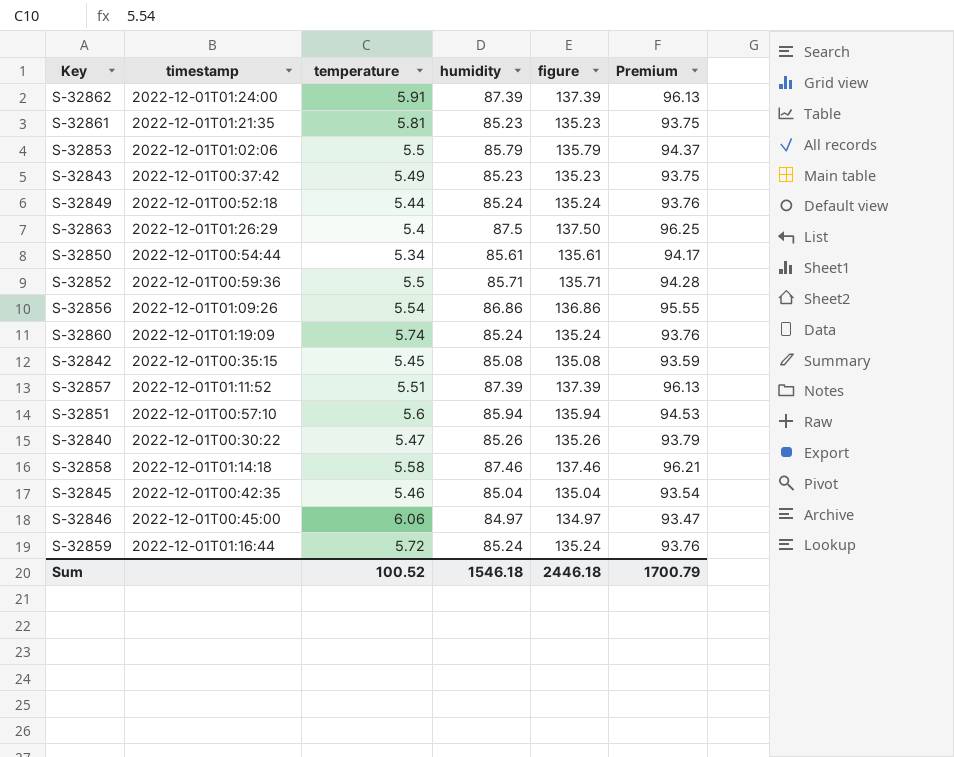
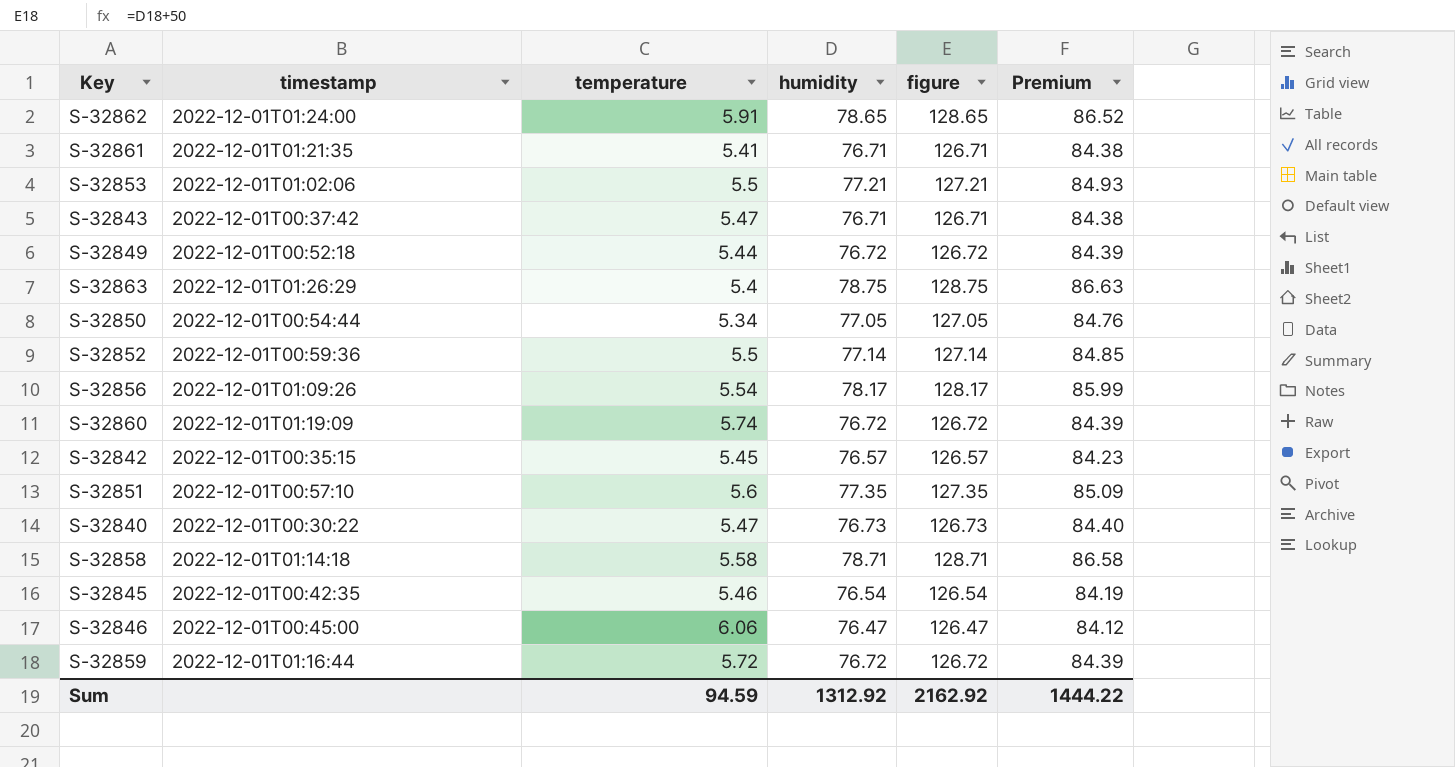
row S-32857: 2022-12-01T01:11:52 | 5.51 | 87.39 | 137.39 | 96.13 -> none
S-32862 | humidity: 87.39 -> 78.65
S-32862 | figure: 137.39 -> 128.65
S-32862 | Premium: 96.13 -> 86.52
S-32861 | temperature: 5.81 -> 5.41
S-32861 | humidity: 85.23 -> 76.71
S-32861 | figure: 135.23 -> 126.71
S-32861 | Premium: 93.75 -> 84.38
S-32853 | humidity: 85.79 -> 77.21
S-32853 | figure: 135.79 -> 127.21
S-32853 | Premium: 94.37 -> 84.93
S-32843 | temperature: 5.49 -> 5.47
S-32843 | humidity: 85.23 -> 76.71
S-32843 | figure: 135.23 -> 126.71
S-32843 | Premium: 93.75 -> 84.38
S-32849 | humidity: 85.24 -> 76.72
S-32849 | figure: 135.24 -> 126.72
S-32849 | Premium: 93.76 -> 84.39
S-32863 | humidity: 87.5 -> 78.75
S-32863 | figure: 137.50 -> 128.75
S-32863 | Premium: 96.25 -> 86.63
S-32850 | humidity: 85.61 -> 77.05
S-32850 | figure: 135.61 -> 127.05
S-32850 | Premium: 94.17 -> 84.76
S-32852 | humidity: 85.71 -> 77.14
S-32852 | figure: 135.71 -> 127.14
S-32852 | Premium: 94.28 -> 84.85
S-32856 | humidity: 86.86 -> 78.17
S-32856 | figure: 136.86 -> 128.17
S-32856 | Premium: 95.55 -> 85.99
S-32860 | humidity: 85.24 -> 76.72
S-32860 | figure: 135.24 -> 126.72
S-32860 | Premium: 93.76 -> 84.39
S-32842 | humidity: 85.08 -> 76.57
S-32842 | figure: 135.08 -> 126.57
S-32842 | Premium: 93.59 -> 84.23
S-32851 | humidity: 85.94 -> 77.35
S-32851 | figure: 135.94 -> 127.35
S-32851 | Premium: 94.53 -> 85.09
S-32840 | humidity: 85.26 -> 76.73
S-32840 | figure: 135.26 -> 126.73
S-32840 | Premium: 93.79 -> 84.40
S-32858 | humidity: 87.46 -> 78.71
S-32858 | figure: 137.46 -> 128.71
S-32858 | Premium: 96.21 -> 86.58
S-32845 | humidity: 85.04 -> 76.54
S-32845 | figure: 135.04 -> 126.54
S-32845 | Premium: 93.54 -> 84.19
S-32846 | humidity: 84.97 -> 76.47
S-32846 | figure: 134.97 -> 126.47
S-32846 | Premium: 93.47 -> 84.12
S-32859 | humidity: 85.24 -> 76.72
S-32859 | figure: 135.24 -> 126.72
S-32859 | Premium: 93.76 -> 84.39
Sum | temperature: 100.52 -> 94.59
Sum | humidity: 1546.18 -> 1312.92
Sum | figure: 2446.18 -> 2162.92
Sum | Premium: 1700.79 -> 1444.22

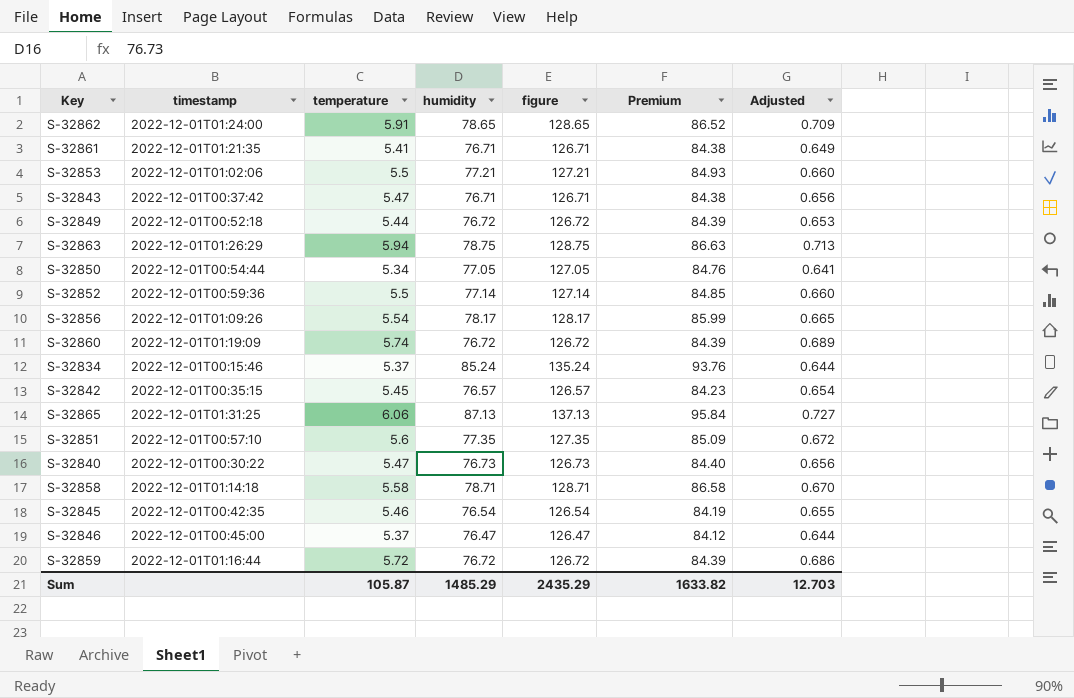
column Adjusted | formula: none -> [temperature] * 0.12
S-32863 | temperature: 5.4 -> 5.94
row S-32834: none -> 2022-12-01T00:15:46 | 5.37 | 85.24 | 135.24 | 93.76 | 0.644
row S-32865: none -> 2022-12-01T01:31:25 | 6.06 | 87.13 | 137.13 | 95.84 | 0.727
S-32846 | temperature: 6.06 -> 5.37
Sum | temperature: 94.59 -> 105.87
Sum | humidity: 1312.92 -> 1485.29
Sum | figure: 2162.92 -> 2435.29
Sum | Premium: 1444.22 -> 1633.82

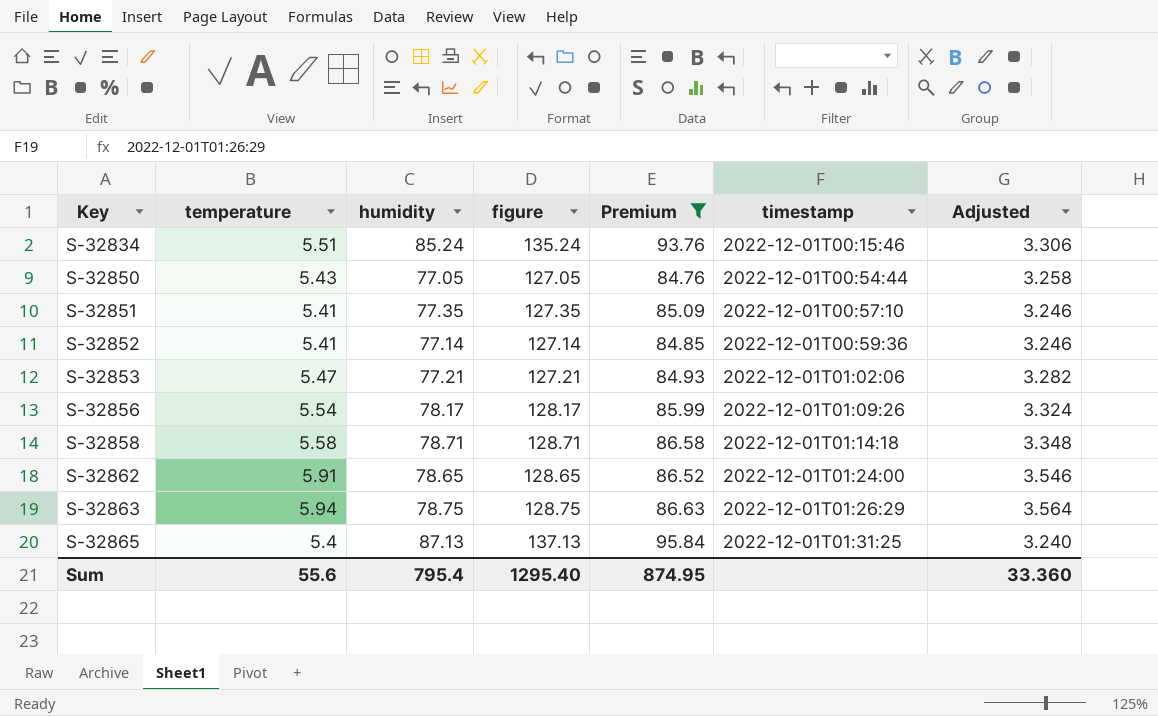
filter: none -> Premium >= 84.76
row order: none -> Key ascending
column timestamp | position: 2 -> 6
column Adjusted | formula: [temperature] * 0.12 -> [temperature] * 0.6
S-32834 | temperature: 5.37 -> 5.51
S-32850 | temperature: 5.34 -> 5.43
S-32851 | temperature: 5.6 -> 5.41
S-32852 | temperature: 5.5 -> 5.41
S-32853 | temperature: 5.5 -> 5.47
S-32865 | temperature: 6.06 -> 5.4
Sum | temperature: 105.87 -> 55.6
Sum | humidity: 1485.29 -> 795.4
Sum | figure: 2435.29 -> 1295.40
Sum | Premium: 1633.82 -> 874.95
Sum | Adjusted: 12.703 -> 33.360

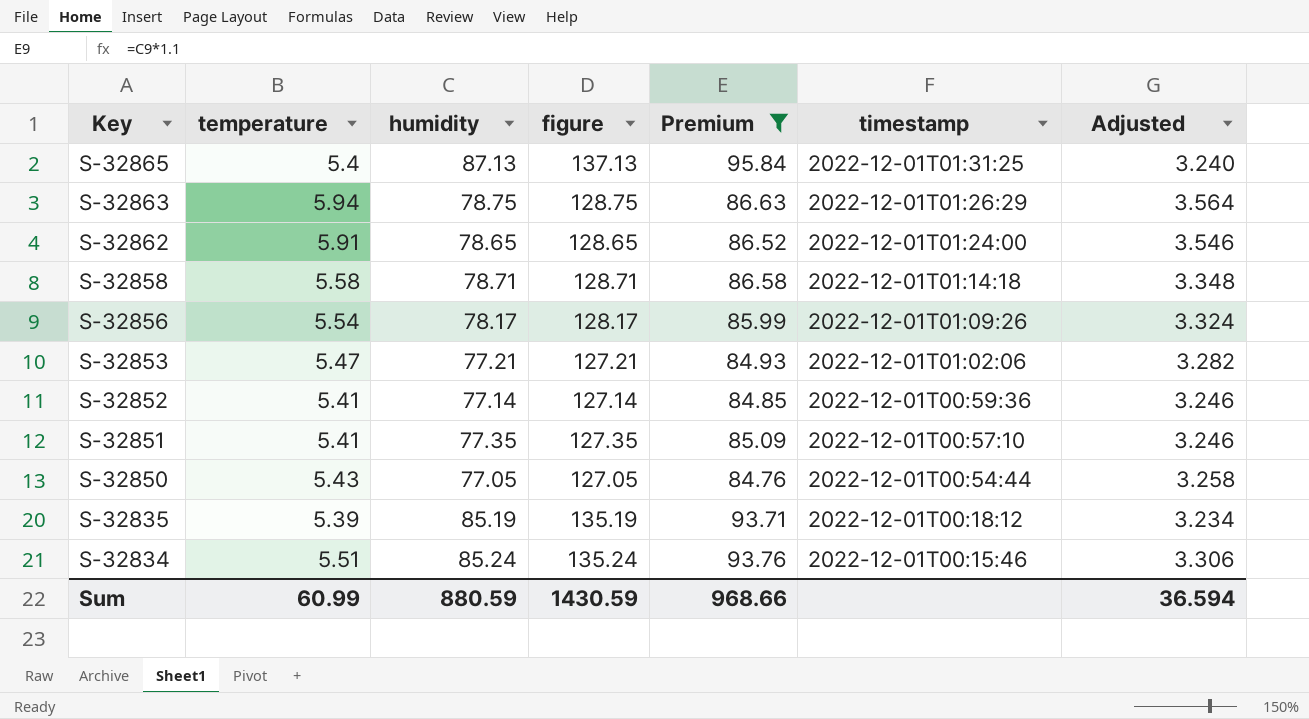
row order: Key ascending -> Key descending
row S-32835: none -> 5.39 | 85.19 | 135.19 | 93.71 | 2022-12-01T00:18:12 | 3.234
Sum | temperature: 55.6 -> 60.99
Sum | humidity: 795.4 -> 880.59
Sum | figure: 1295.40 -> 1430.59
Sum | Premium: 874.95 -> 968.66
Sum | Adjusted: 33.360 -> 36.594

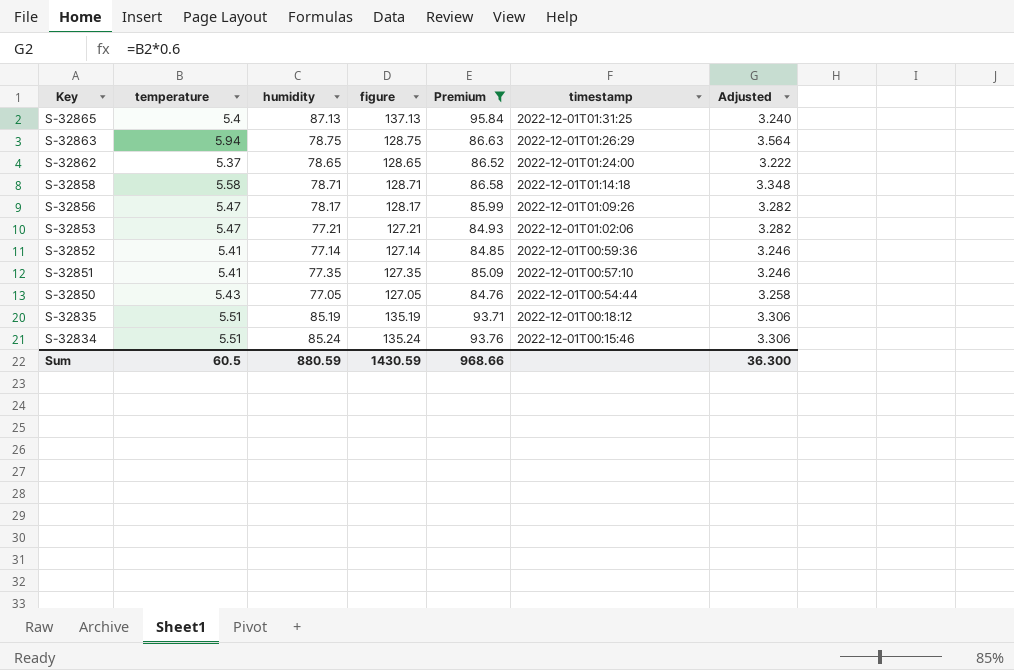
S-32862 | temperature: 5.91 -> 5.37
S-32862 | Adjusted: 3.546 -> 3.222
S-32856 | temperature: 5.54 -> 5.47
S-32856 | Adjusted: 3.324 -> 3.282
S-32835 | temperature: 5.39 -> 5.51
S-32835 | Adjusted: 3.234 -> 3.306
Sum | temperature: 60.99 -> 60.5
Sum | Adjusted: 36.594 -> 36.300

